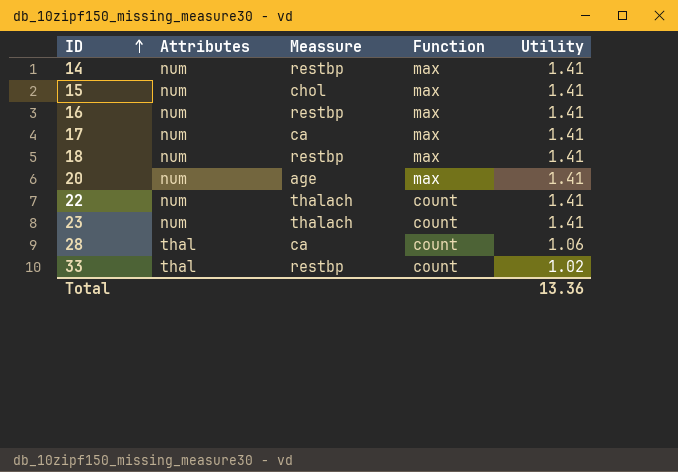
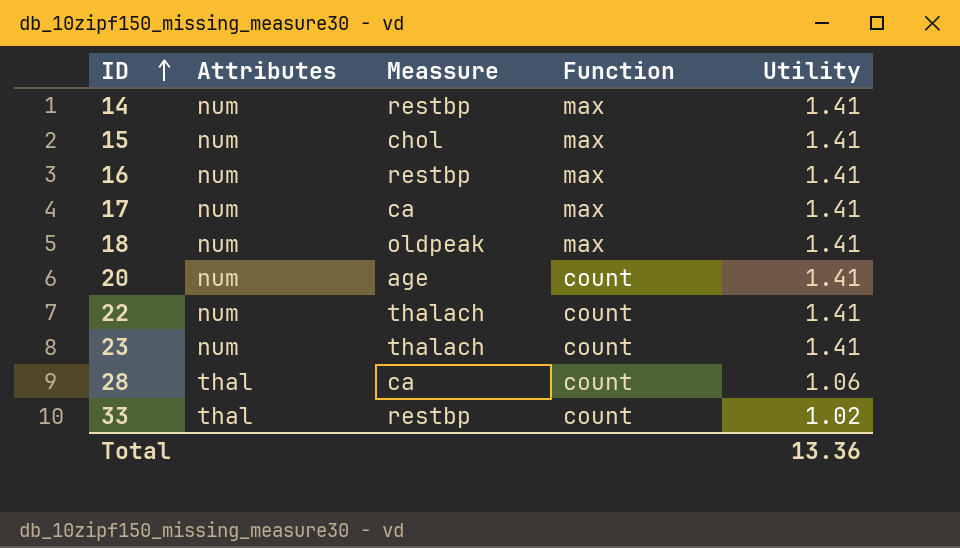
18 | Meassure: restbp -> oldpeak
20 | Function: max -> count

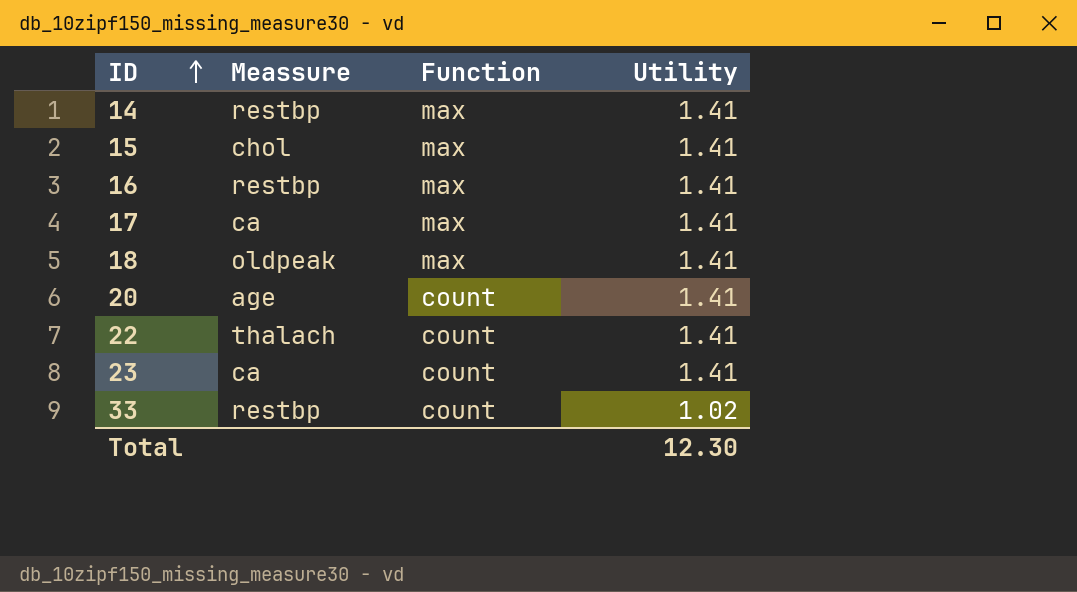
column Attributes | position: 2 -> none
row 28: thal | ca | count | 1.06 -> none
23 | Meassure: thalach -> ca
Total | Utility: 13.36 -> 12.30

